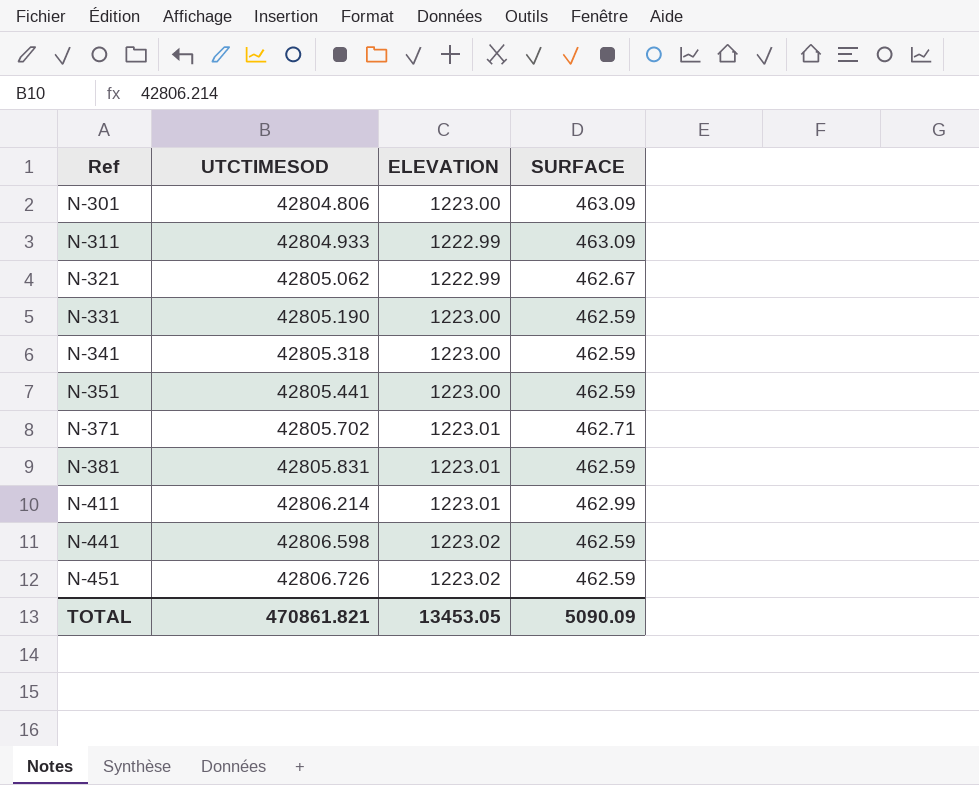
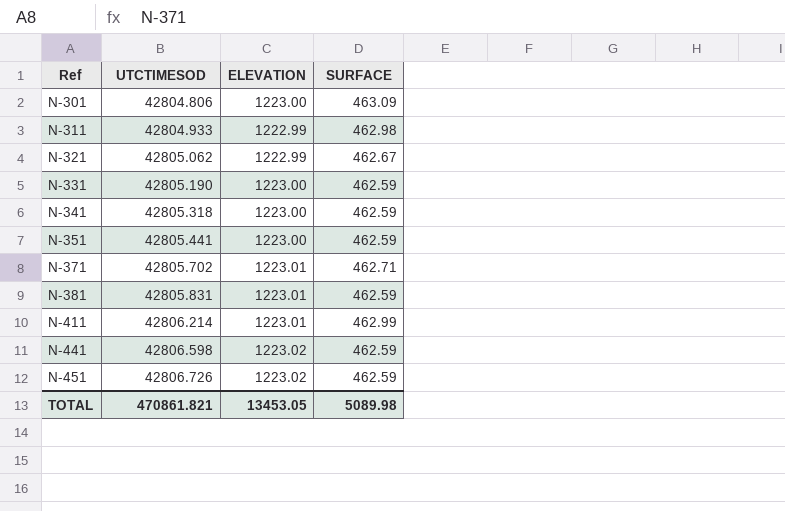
N-311 | SURFACE: 463.09 -> 462.98
TOTAL | SURFACE: 5090.09 -> 5089.98

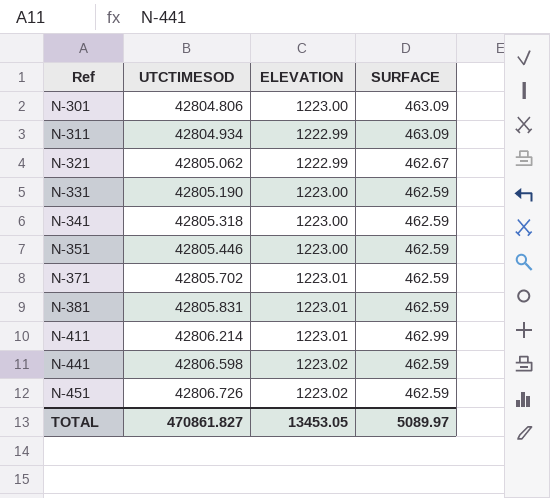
N-311 | UTCTIMESOD: 42804.933 -> 42804.934
N-311 | SURFACE: 462.98 -> 463.09
N-351 | UTCTIMESOD: 42805.441 -> 42805.446
N-371 | SURFACE: 462.71 -> 462.59
TOTAL | UTCTIMESOD: 470861.821 -> 470861.827
TOTAL | SURFACE: 5089.98 -> 5089.97

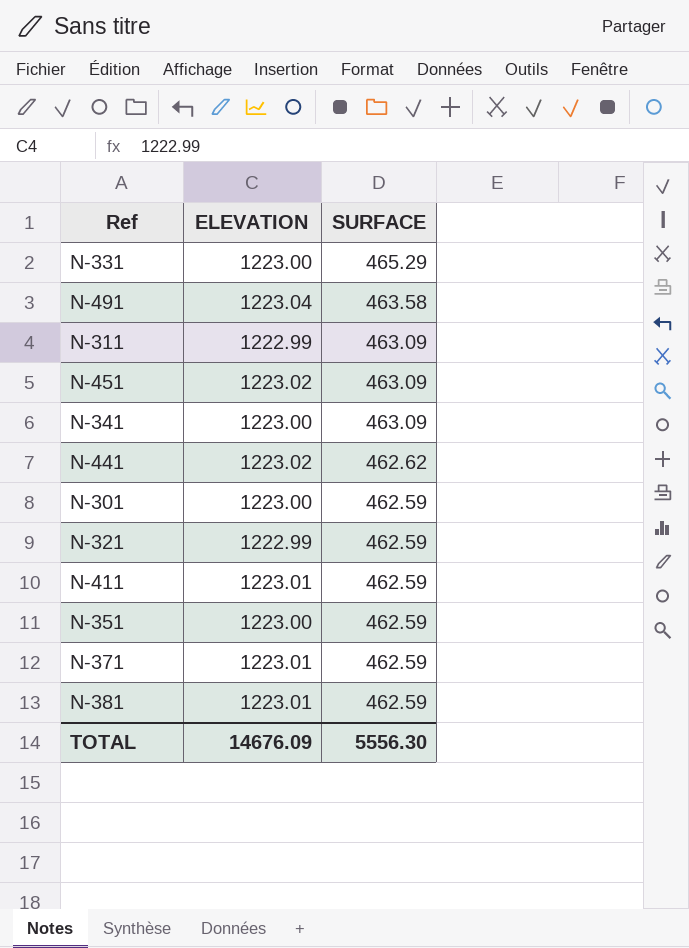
row order: Ref ascending -> SURFACE descending
column UTCTIMESOD | position: 2 -> none
N-331 | SURFACE: 462.59 -> 465.29
row N-491: none -> 1223.04 | 463.58
N-451 | SURFACE: 462.59 -> 463.09
N-341 | SURFACE: 462.59 -> 463.09
N-441 | SURFACE: 462.59 -> 462.62
N-301 | SURFACE: 463.09 -> 462.59
N-321 | SURFACE: 462.67 -> 462.59
N-411 | SURFACE: 462.99 -> 462.59
TOTAL | ELEVATION: 13453.05 -> 14676.09
TOTAL | SURFACE: 5089.97 -> 5556.30

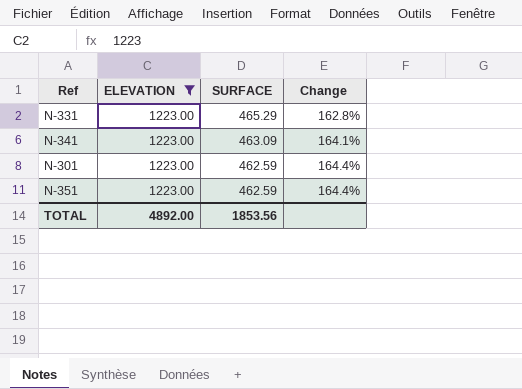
filter: none -> ELEVATION = 1223.00
column Change | formula: none -> ([ELEVATION] - [SURFACE]) / [SURFACE]
TOTAL | ELEVATION: 14676.09 -> 4892.00
TOTAL | SURFACE: 5556.30 -> 1853.56

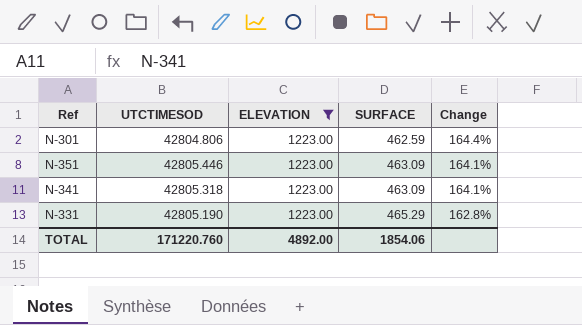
row order: SURFACE descending -> SURFACE ascending
column UTCTIMESOD | position: none -> 2
N-351 | SURFACE: 462.59 -> 463.09
N-351 | Change: 164.4% -> 164.1%
TOTAL | SURFACE: 1853.56 -> 1854.06

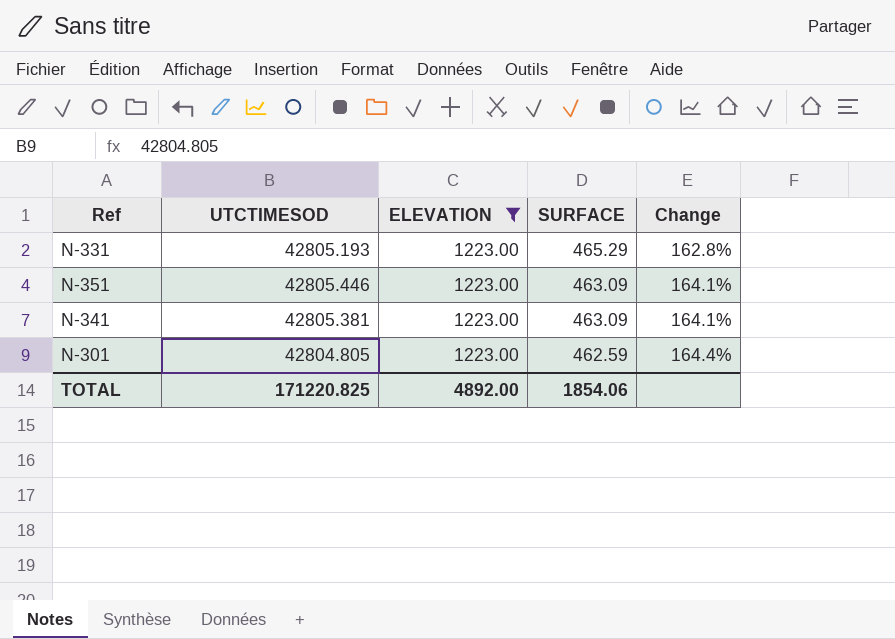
row order: SURFACE ascending -> SURFACE descending
N-331 | UTCTIMESOD: 42805.190 -> 42805.193
N-341 | UTCTIMESOD: 42805.318 -> 42805.381
N-301 | UTCTIMESOD: 42804.806 -> 42804.805
TOTAL | UTCTIMESOD: 171220.760 -> 171220.825

